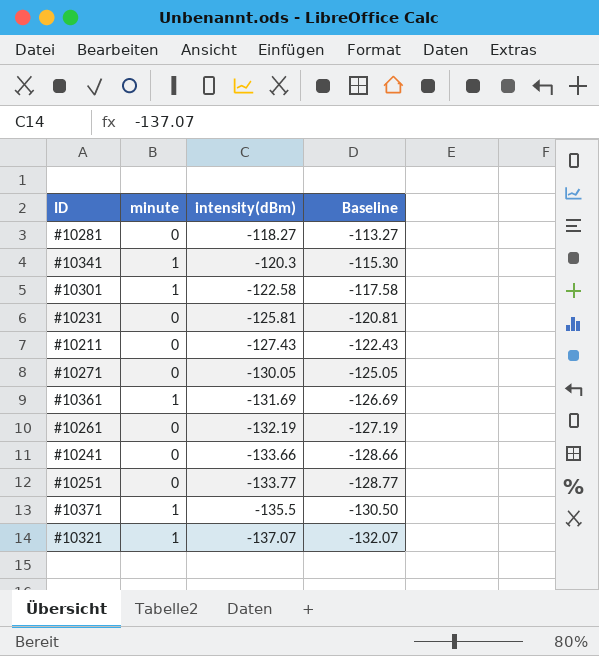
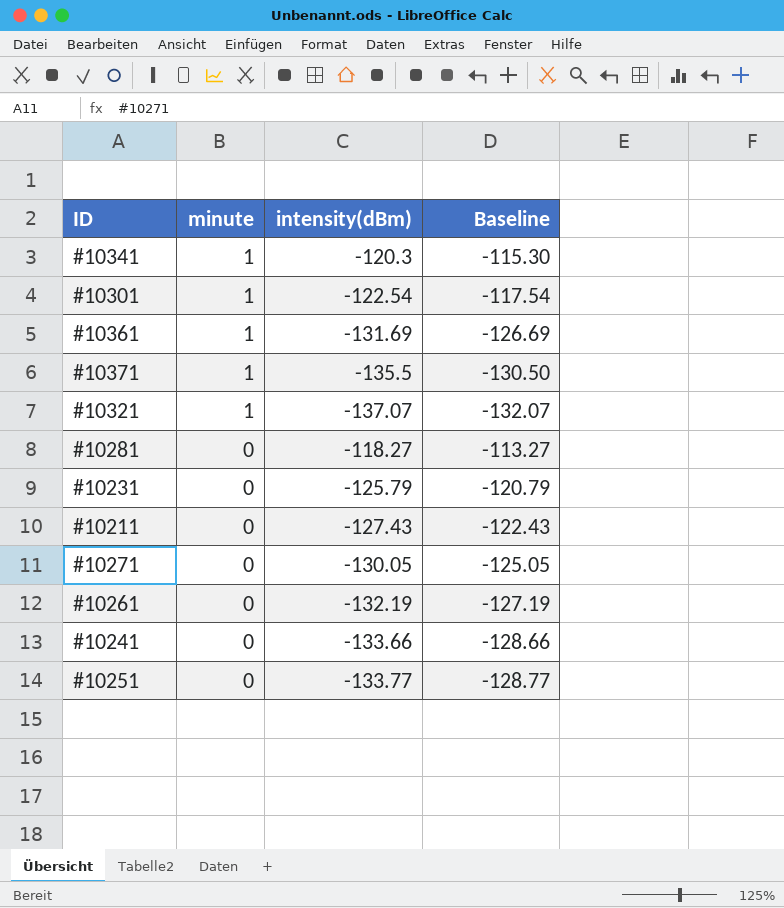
row order: intensity(dBm) descending -> minute descending
#10301 | intensity(dBm): -122.58 -> -122.54
#10301 | Baseline: -117.58 -> -117.54
#10231 | intensity(dBm): -125.81 -> -125.79
#10231 | Baseline: -120.81 -> -120.79

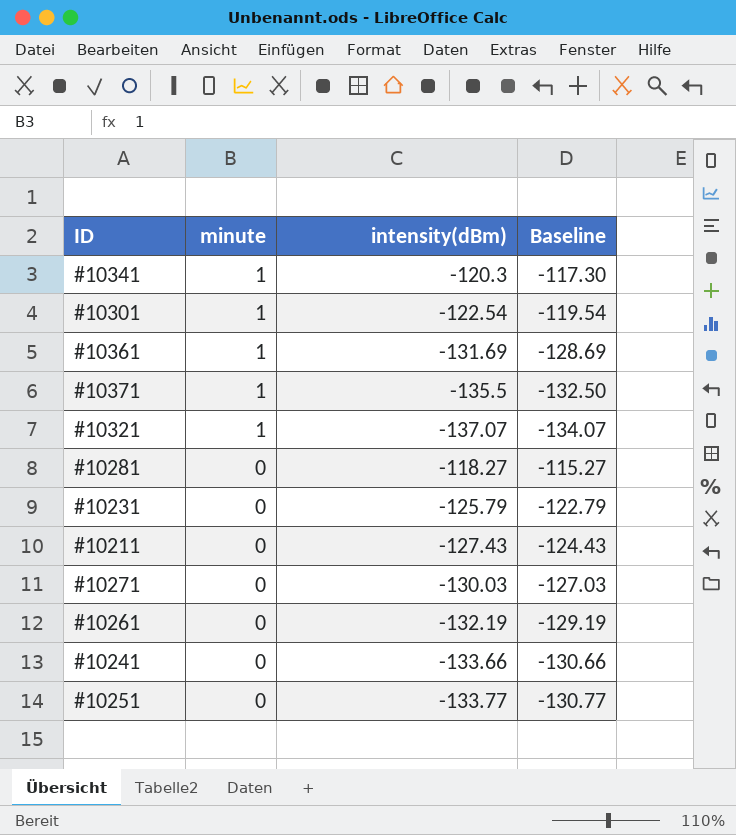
column Baseline | formula: [intensity(dBm)] + 5 -> [intensity(dBm)] + 3
#10271 | intensity(dBm): -130.05 -> -130.03

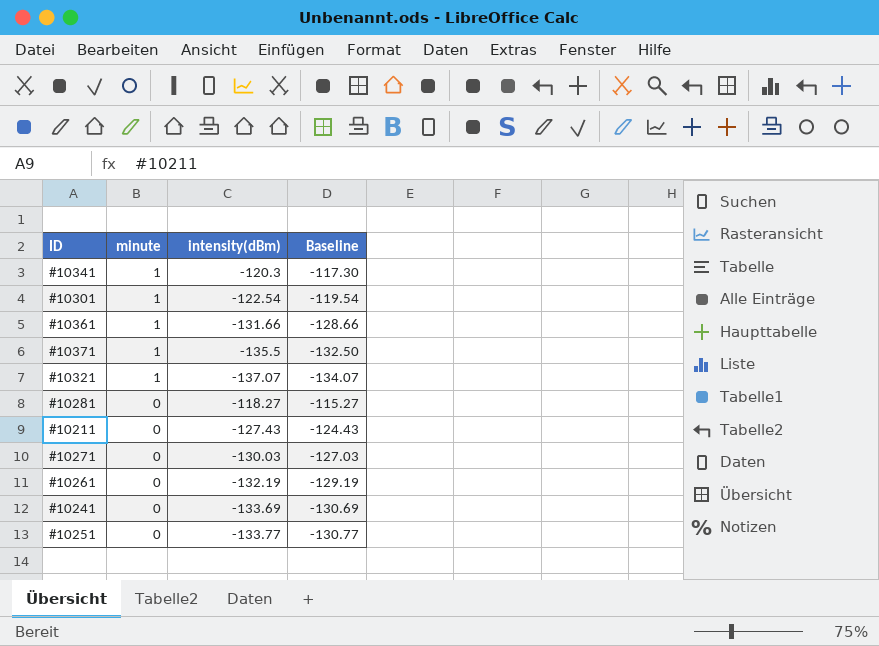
row #10231: 0 | -125.79 | -122.79 -> none
#10361 | intensity(dBm): -131.69 -> -131.66
#10361 | Baseline: -128.69 -> -128.66
#10241 | intensity(dBm): -133.66 -> -133.69
#10241 | Baseline: -130.66 -> -130.69

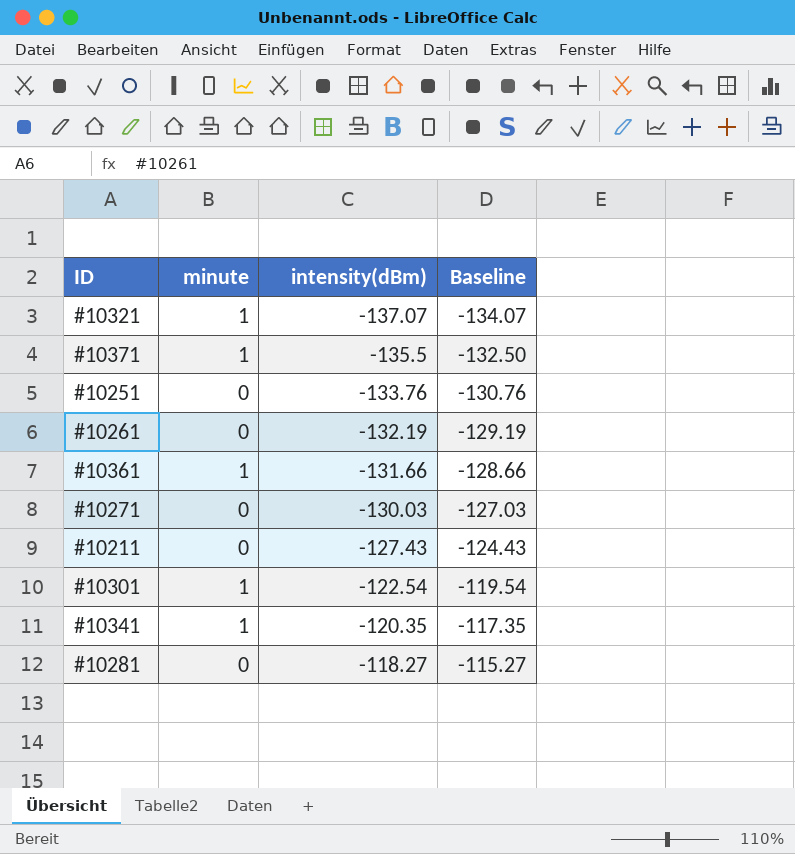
row order: minute descending -> intensity(dBm) ascending
row #10241: 0 | -133.69 | -130.69 -> none
#10251 | intensity(dBm): -133.77 -> -133.76
#10251 | Baseline: -130.77 -> -130.76
#10341 | intensity(dBm): -120.3 -> -120.35
#10341 | Baseline: -117.30 -> -117.35

